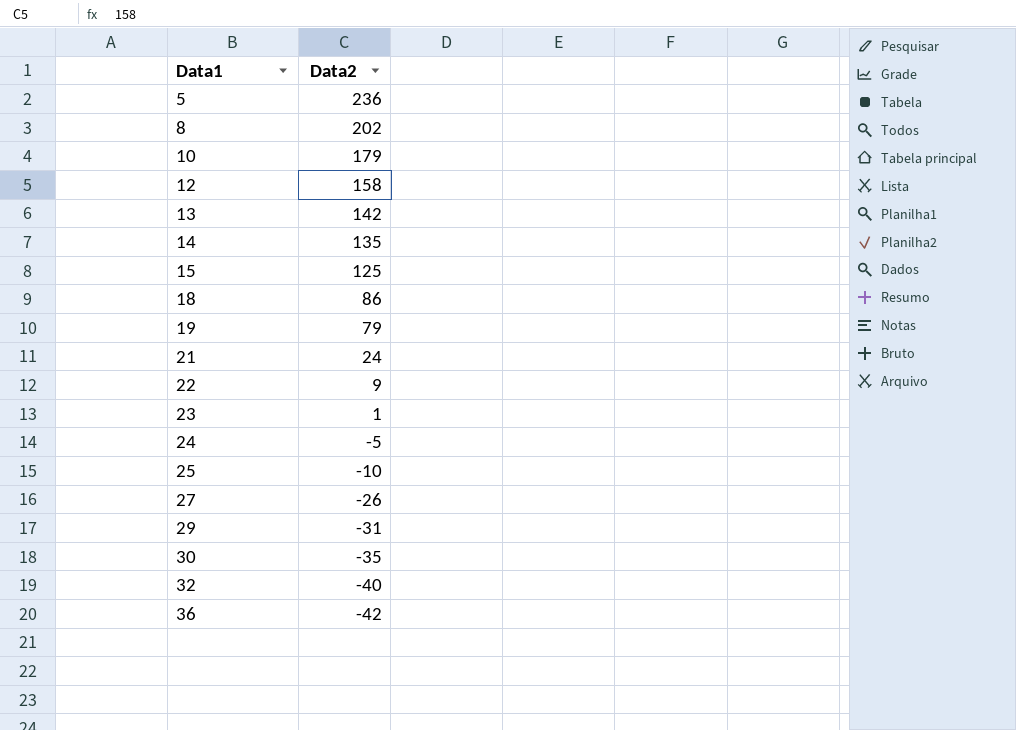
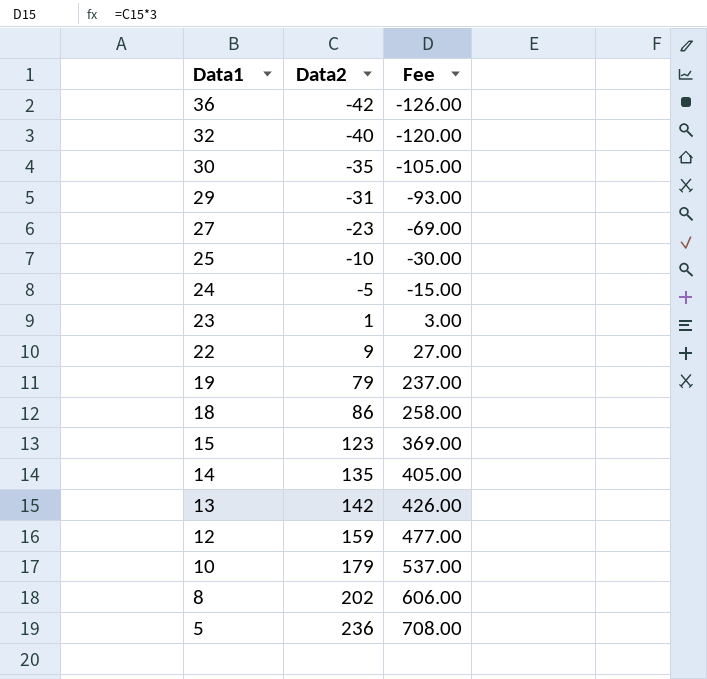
row order: Data1 ascending -> Data1 descending
column Fee | formula: none -> [Data2] * 3
row 21: 24 -> none
27 | Data2: -26 -> -23
15 | Data2: 125 -> 123
12 | Data2: 158 -> 159

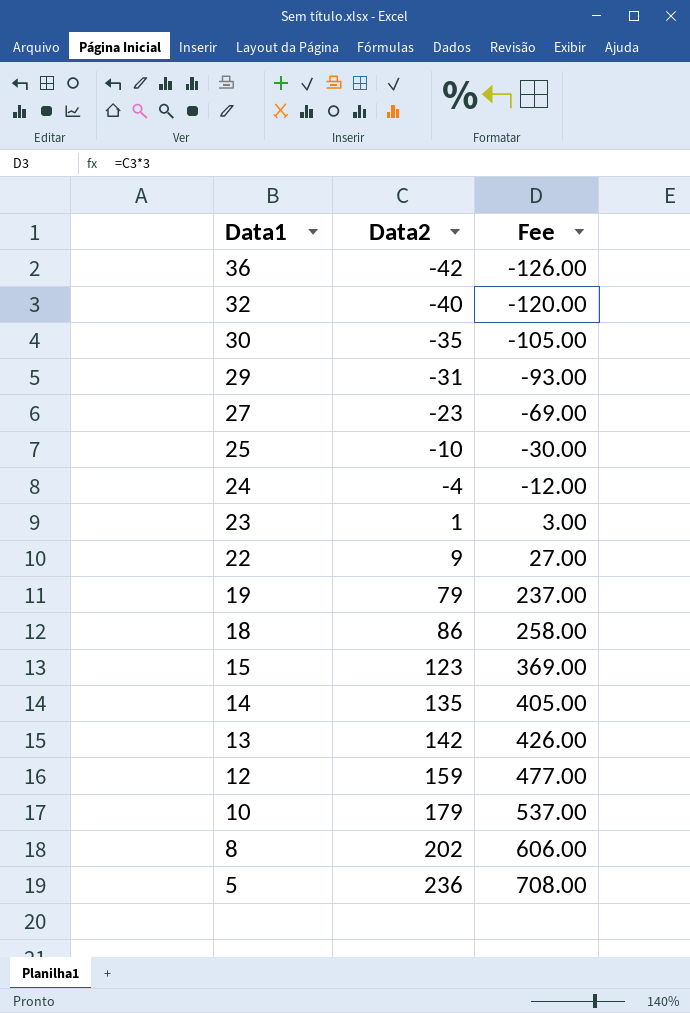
24 | Data2: -5 -> -4
24 | Fee: -15.00 -> -12.00

